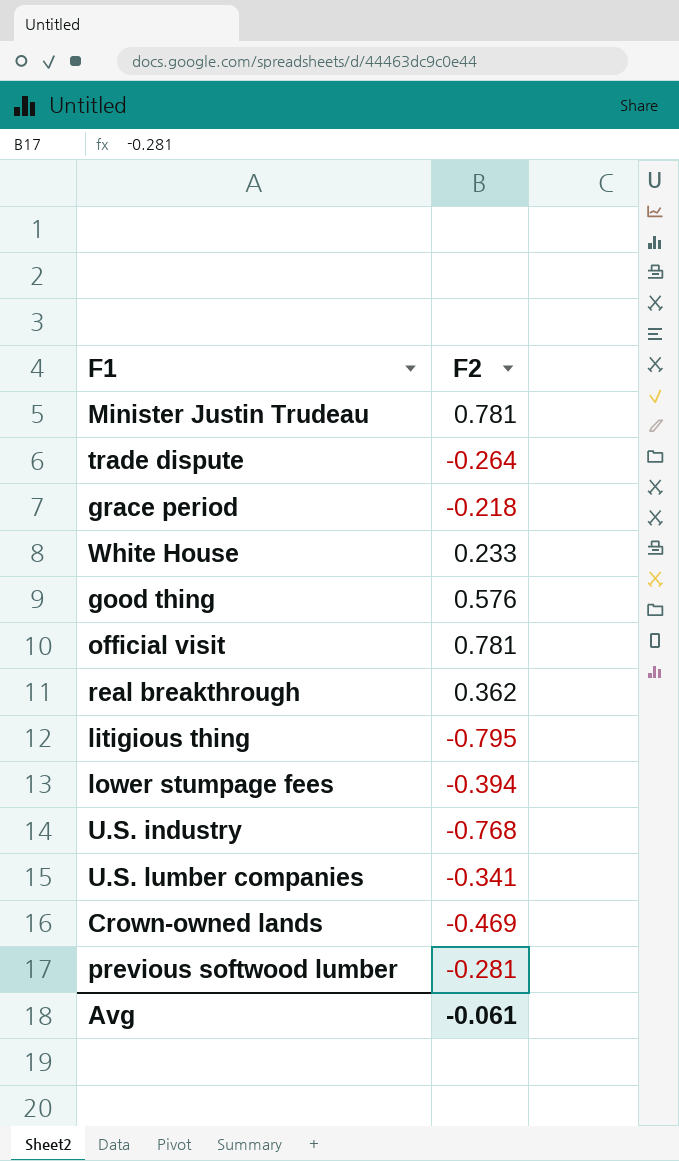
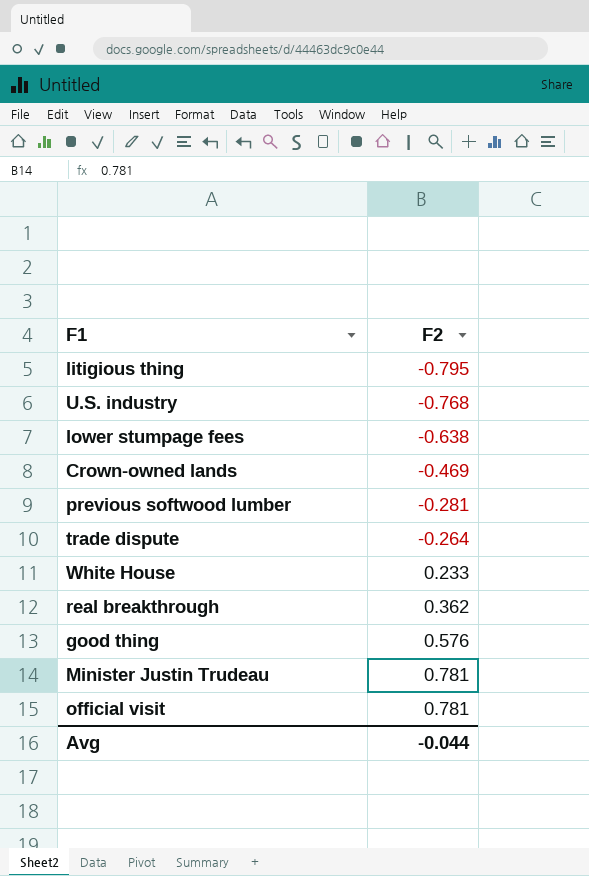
row order: none -> F2 ascending
row grace period: -0.218 -> none
row U.S. lumber companies: -0.341 -> none
lower stumpage fees | F2: -0.394 -> -0.638
Avg | F2: -0.061 -> -0.044

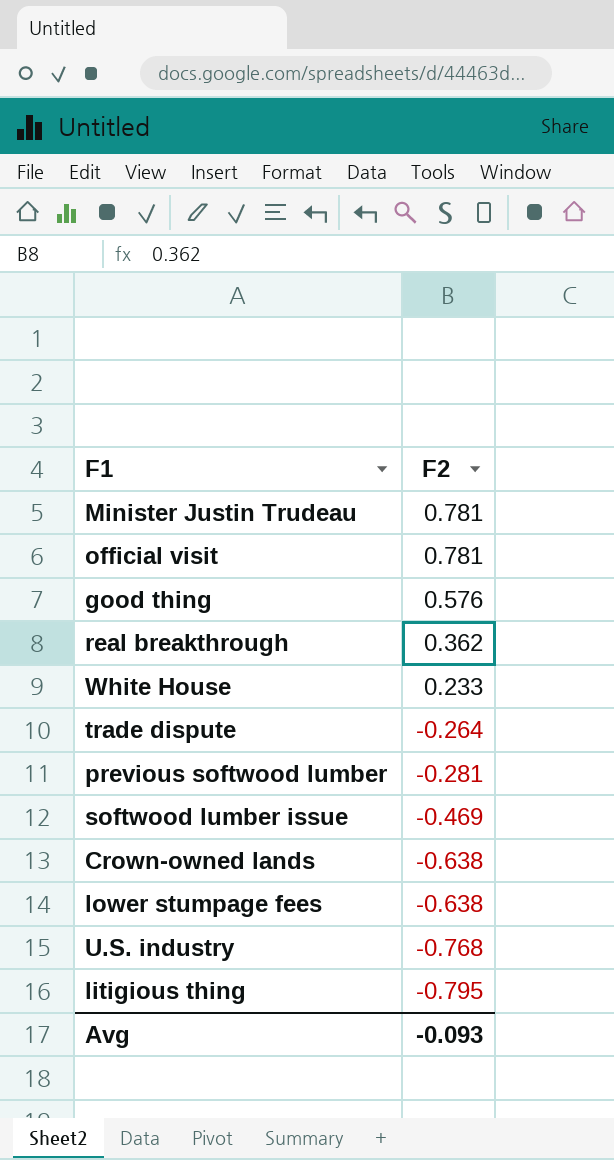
row order: F2 ascending -> F2 descending
row softwood lumber issue: none -> -0.469
Crown-owned lands | F2: -0.469 -> -0.638
Avg | F2: -0.044 -> -0.093

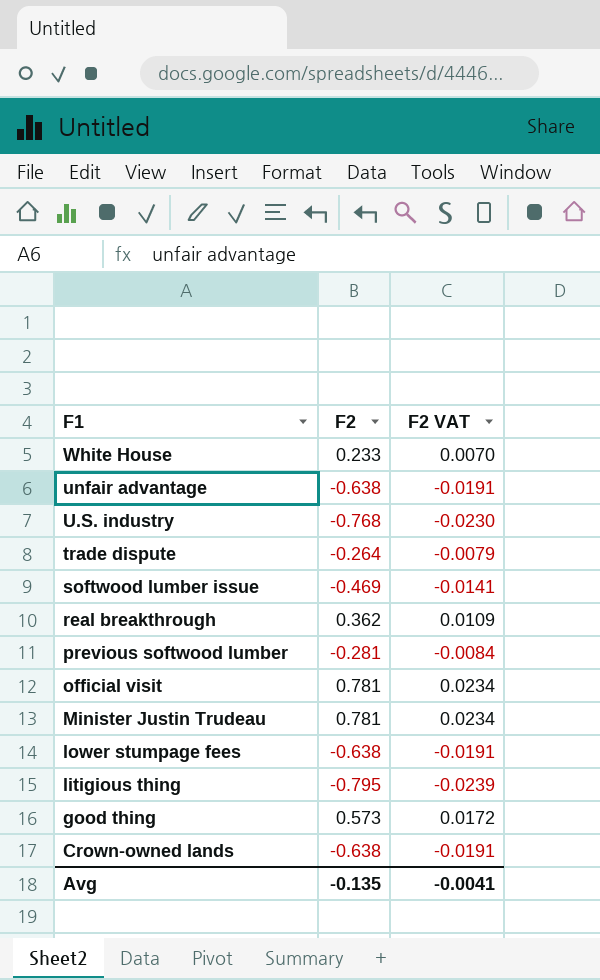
row order: F2 descending -> F1 descending
column F2 VAT | formula: none -> [F2] * 0.03
row unfair advantage: none -> -0.638 | -0.0191
good thing | F2: 0.576 -> 0.573
Avg | F2: -0.093 -> -0.135

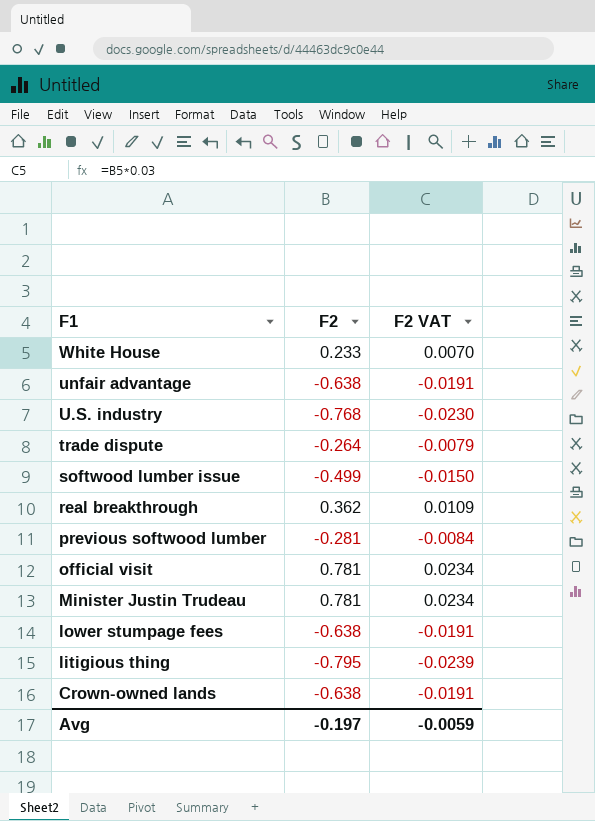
row good thing: 0.573 | 0.0172 -> none
softwood lumber issue | F2: -0.469 -> -0.499
softwood lumber issue | F2 VAT: -0.0141 -> -0.0150
Avg | F2: -0.135 -> -0.197
Avg | F2 VAT: -0.0041 -> -0.0059

